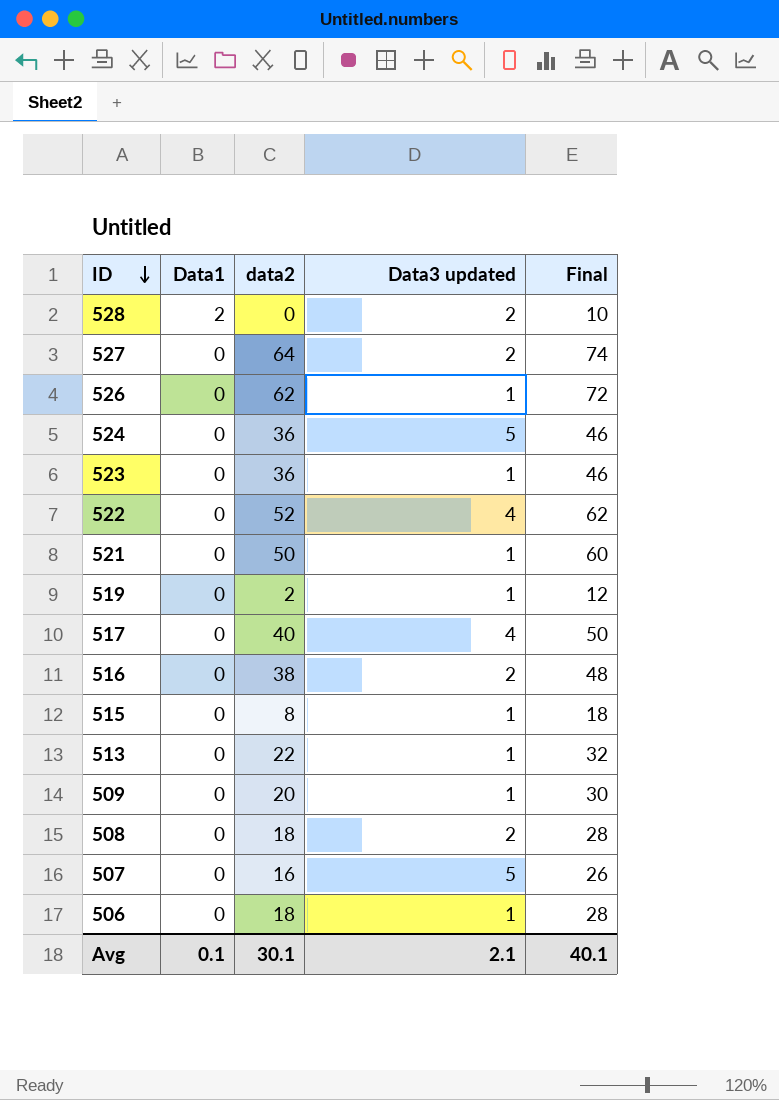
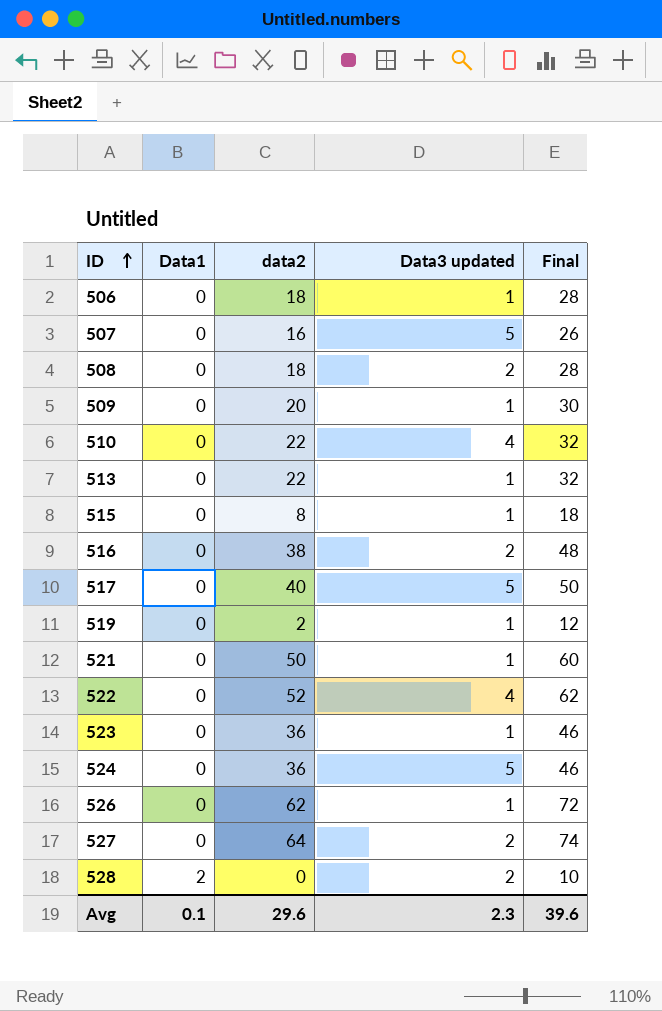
row order: ID descending -> ID ascending
row 510: none -> 0 | 22 | 4 | 32
517 | Data3 updated: 4 -> 5
Avg | data2: 30.1 -> 29.6
Avg | Data3 updated: 2.1 -> 2.3
Avg | Final: 40.1 -> 39.6

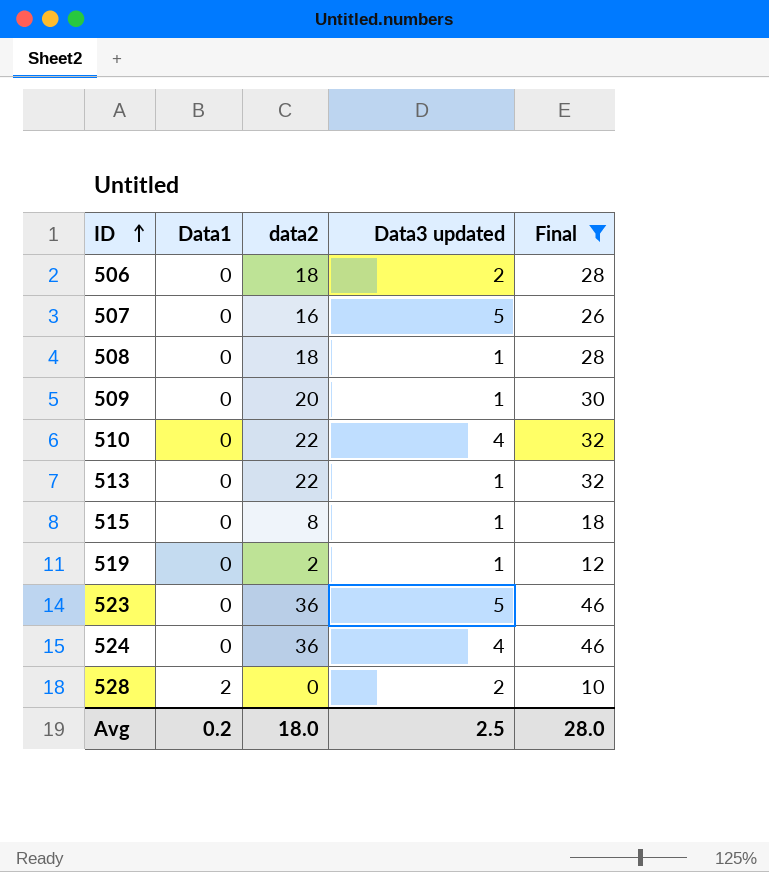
filter: none -> Final <= 46
506 | Data3 updated: 1 -> 2
508 | Data3 updated: 2 -> 1
523 | Data3 updated: 1 -> 5
524 | Data3 updated: 5 -> 4
Avg | Data1: 0.1 -> 0.2
Avg | data2: 29.6 -> 18.0
Avg | Data3 updated: 2.3 -> 2.5
Avg | Final: 39.6 -> 28.0

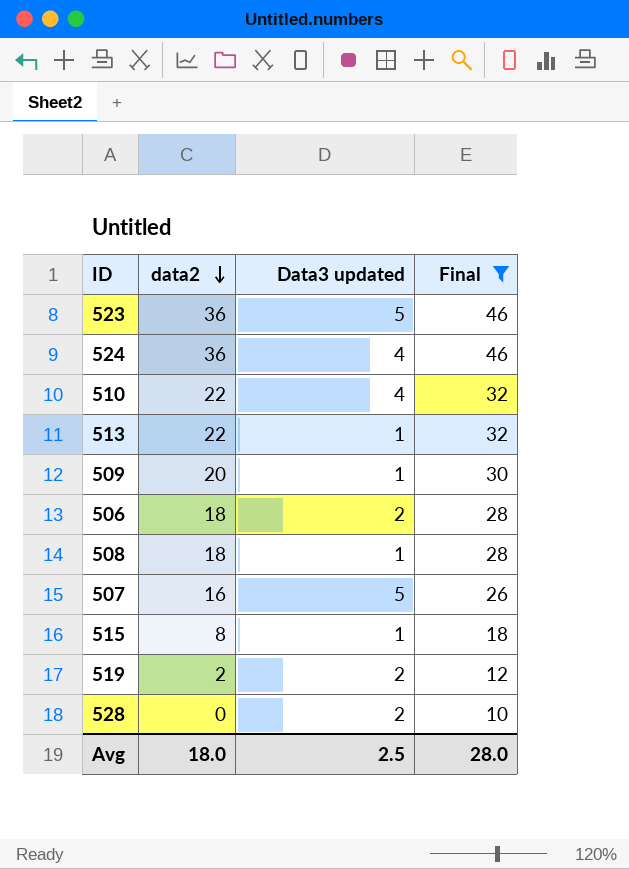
row order: ID ascending -> data2 descending
column Data1 | position: 2 -> none
519 | Data3 updated: 1 -> 2

